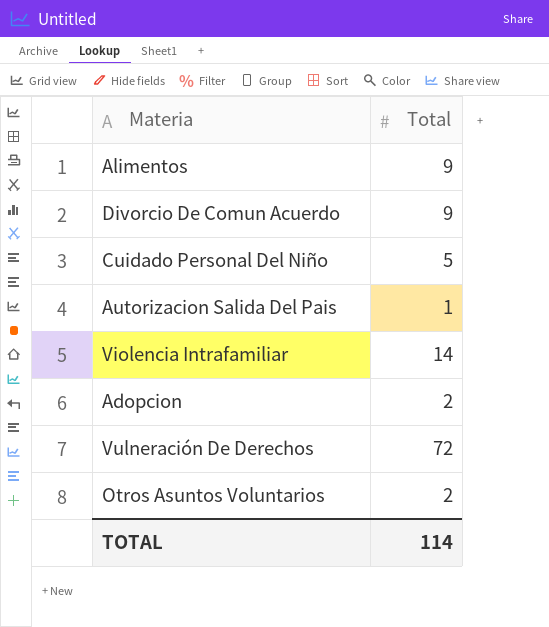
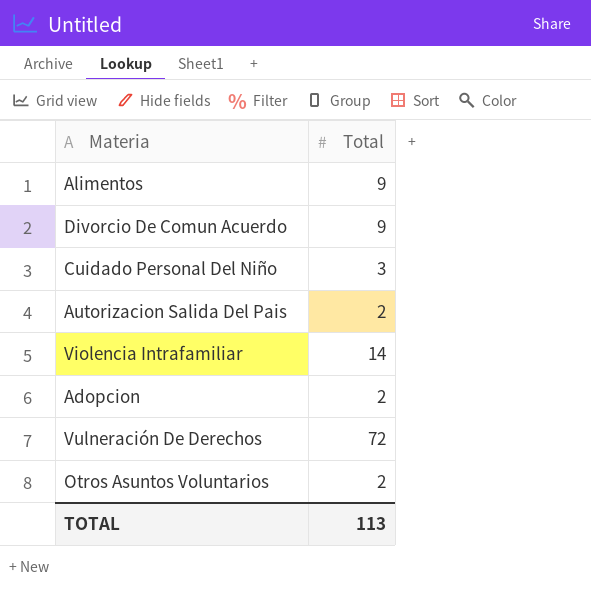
Cuidado Personal Del Niño | Total: 5 -> 3
Autorizacion Salida Del Pais | Total: 1 -> 2
TOTAL | Total: 114 -> 113

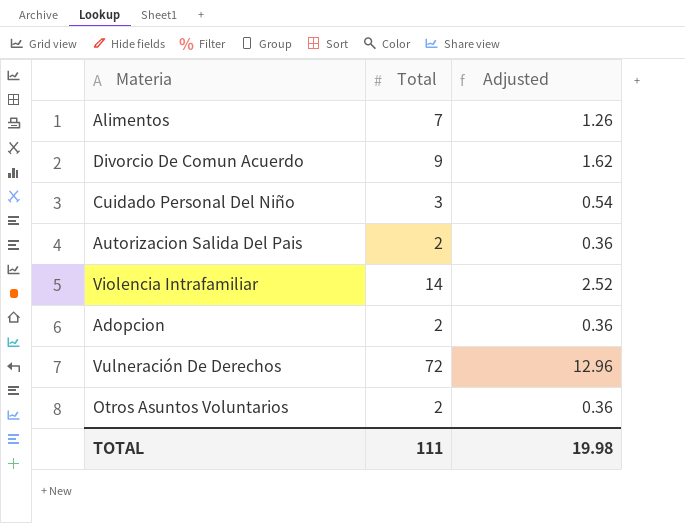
column Adjusted | formula: none -> [Total] * 0.18
Alimentos | Total: 9 -> 7
TOTAL | Total: 113 -> 111

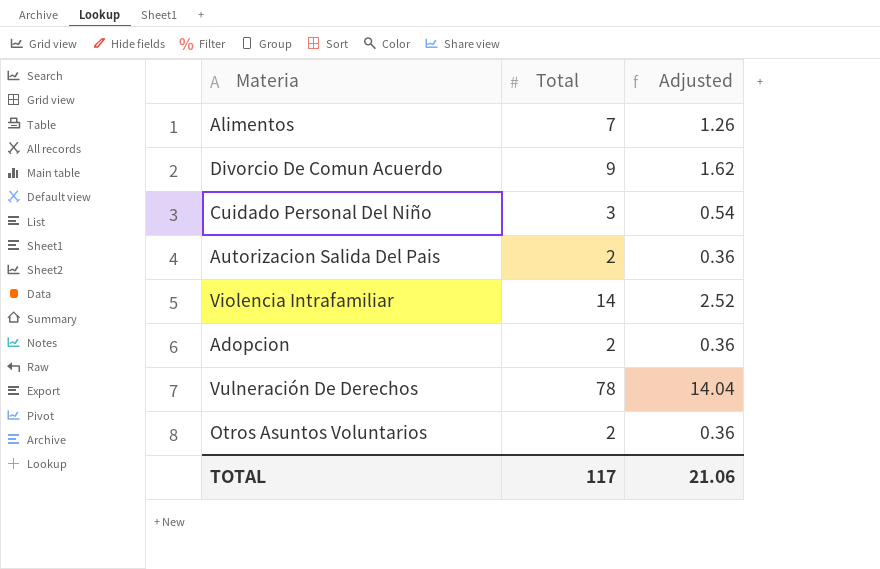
Vulneración De Derechos | Total: 72 -> 78
Vulneración De Derechos | Adjusted: 12.96 -> 14.04
TOTAL | Total: 111 -> 117
TOTAL | Adjusted: 19.98 -> 21.06

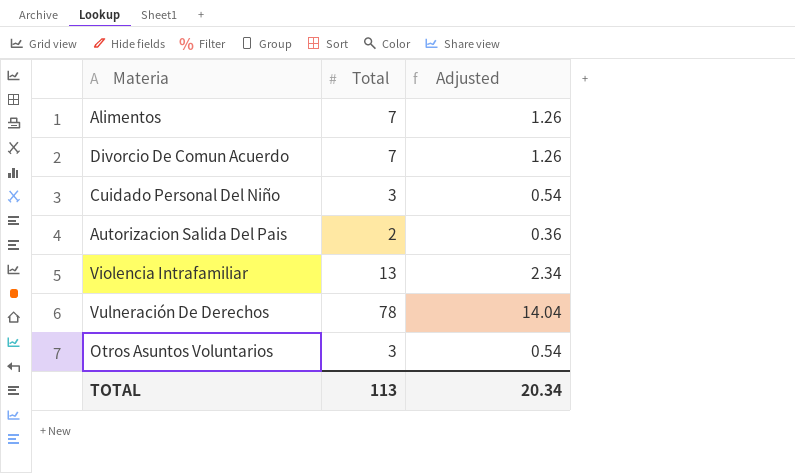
row Adopcion: 2 | 0.36 -> none
Divorcio De Comun Acuerdo | Total: 9 -> 7
Divorcio De Comun Acuerdo | Adjusted: 1.62 -> 1.26
Violencia Intrafamiliar | Total: 14 -> 13
Violencia Intrafamiliar | Adjusted: 2.52 -> 2.34
Otros Asuntos Voluntarios | Total: 2 -> 3
Otros Asuntos Voluntarios | Adjusted: 0.36 -> 0.54
TOTAL | Total: 117 -> 113
TOTAL | Adjusted: 21.06 -> 20.34

